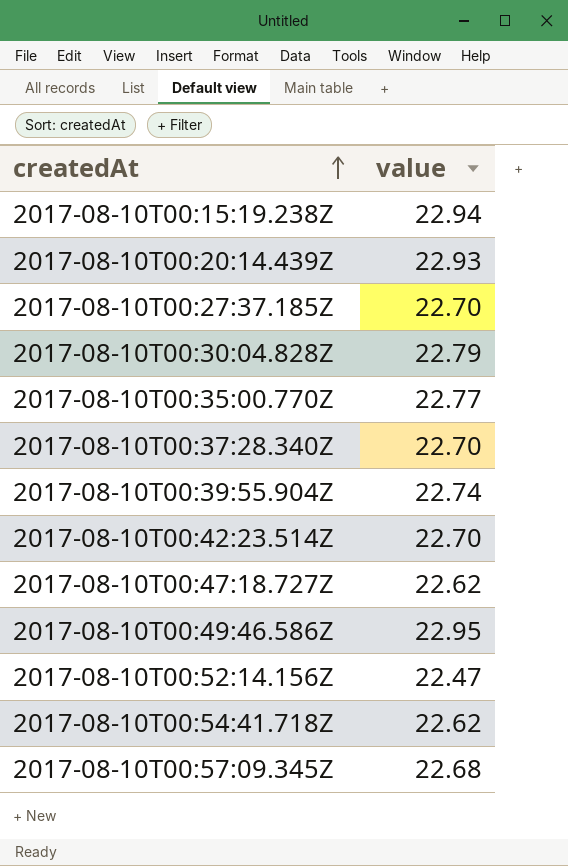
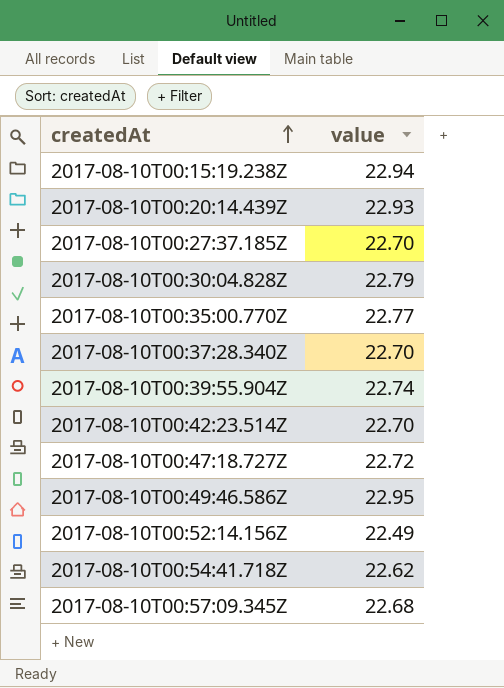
2017-08-10T00:47:18.727Z | value: 22.62 -> 22.72
2017-08-10T00:52:14.156Z | value: 22.47 -> 22.49

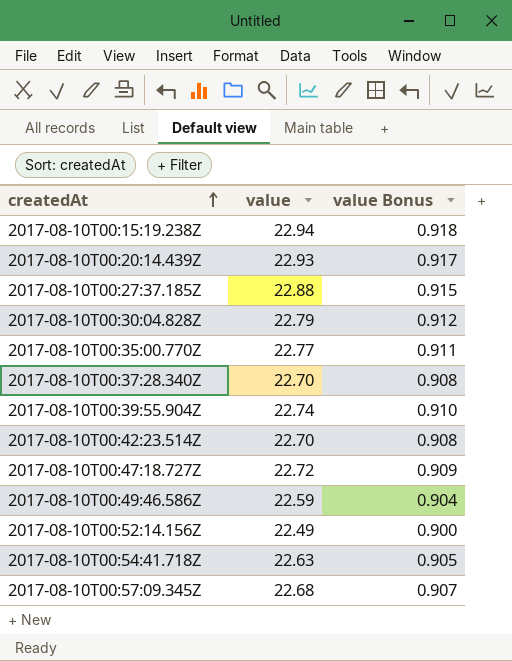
column value Bonus | formula: none -> [value] * 0.04
2017-08-10T00:27:37.185Z | value: 22.70 -> 22.88
2017-08-10T00:49:46.586Z | value: 22.95 -> 22.59
2017-08-10T00:54:41.718Z | value: 22.62 -> 22.63

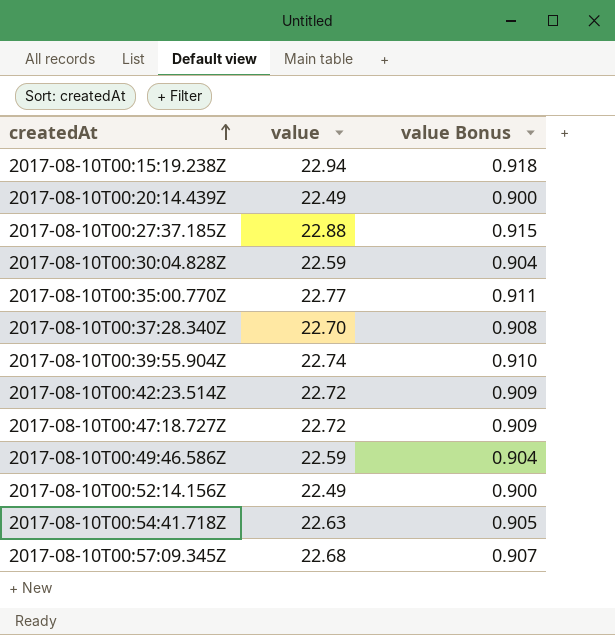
2017-08-10T00:20:14.439Z | value: 22.93 -> 22.49
2017-08-10T00:20:14.439Z | value Bonus: 0.917 -> 0.900
2017-08-10T00:30:04.828Z | value: 22.79 -> 22.59
2017-08-10T00:30:04.828Z | value Bonus: 0.912 -> 0.904
2017-08-10T00:42:23.514Z | value: 22.70 -> 22.72
2017-08-10T00:42:23.514Z | value Bonus: 0.908 -> 0.909

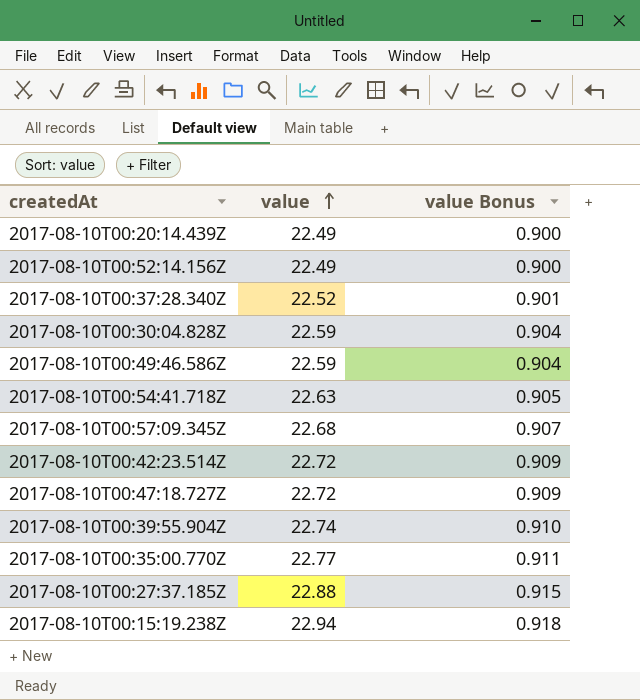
row order: createdAt ascending -> value ascending
2017-08-10T00:37:28.340Z | value: 22.70 -> 22.52
2017-08-10T00:37:28.340Z | value Bonus: 0.908 -> 0.901

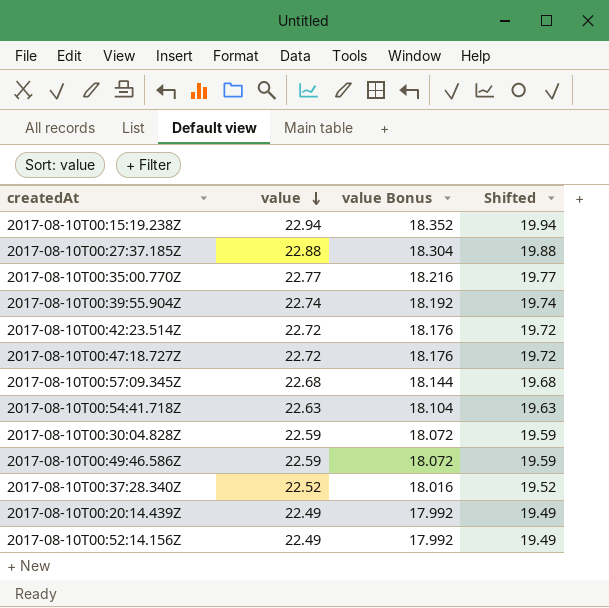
row order: value ascending -> value descending
column value Bonus | formula: [value] * 0.04 -> [value] * 0.8
column Shifted | formula: none -> [value] - 3

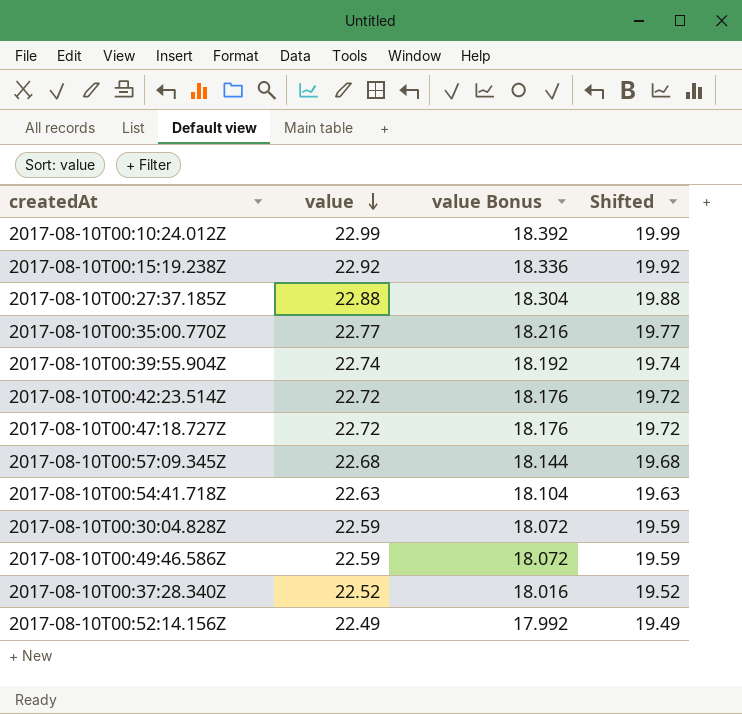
row 2017-08-10T00:20:14.439Z: 22.49 | 17.992 | 19.49 -> none
row 2017-08-10T00:10:24.012Z: none -> 22.99 | 18.392 | 19.99
2017-08-10T00:15:19.238Z | value: 22.94 -> 22.92
2017-08-10T00:15:19.238Z | value Bonus: 18.352 -> 18.336
2017-08-10T00:15:19.238Z | Shifted: 19.94 -> 19.92

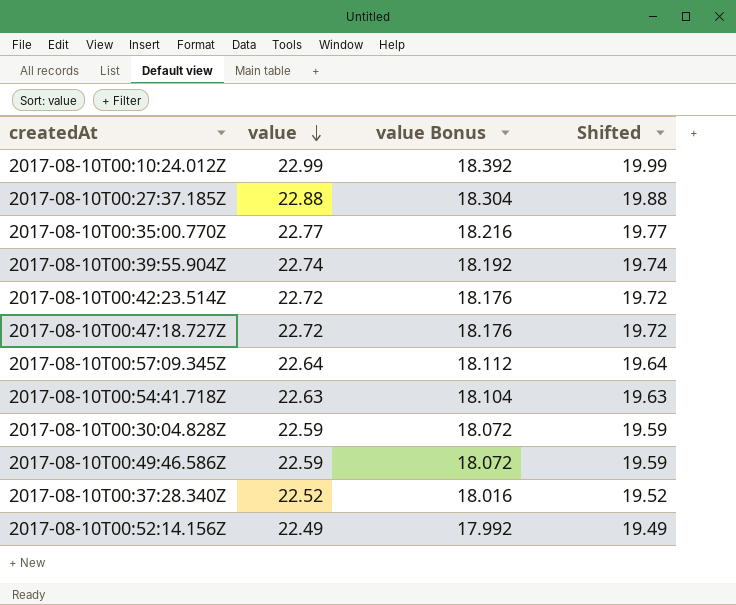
row 2017-08-10T00:15:19.238Z: 22.92 | 18.336 | 19.92 -> none
2017-08-10T00:57:09.345Z | value: 22.68 -> 22.64
2017-08-10T00:57:09.345Z | value Bonus: 18.144 -> 18.112
2017-08-10T00:57:09.345Z | Shifted: 19.68 -> 19.64

